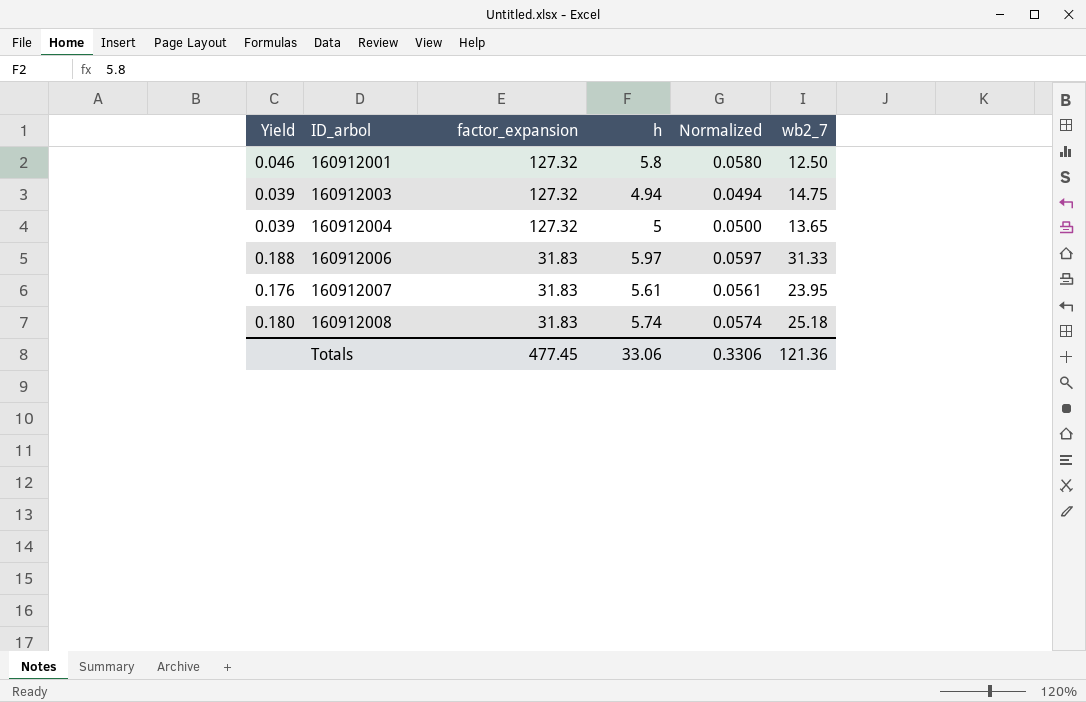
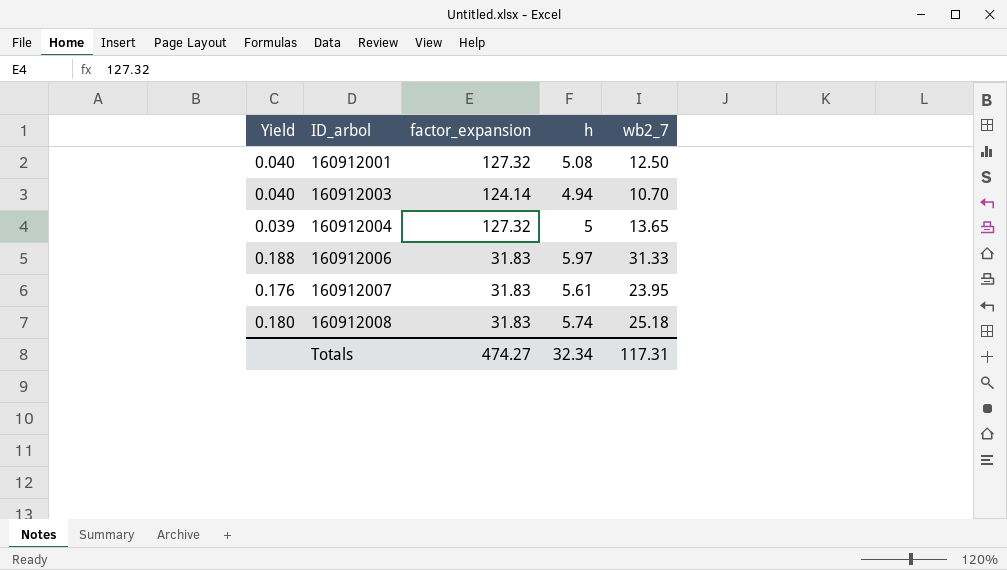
column Normalized | formula: [h] * 0.01 -> none
160912001 | Yield: 0.046 -> 0.040
160912001 | h: 5.8 -> 5.08
160912003 | Yield: 0.039 -> 0.040
160912003 | factor_expansion: 127.32 -> 124.14
160912003 | wb2_7: 14.75 -> 10.70
Totals | factor_expansion: 477.45 -> 474.27
Totals | h: 33.06 -> 32.34
Totals | wb2_7: 121.36 -> 117.31

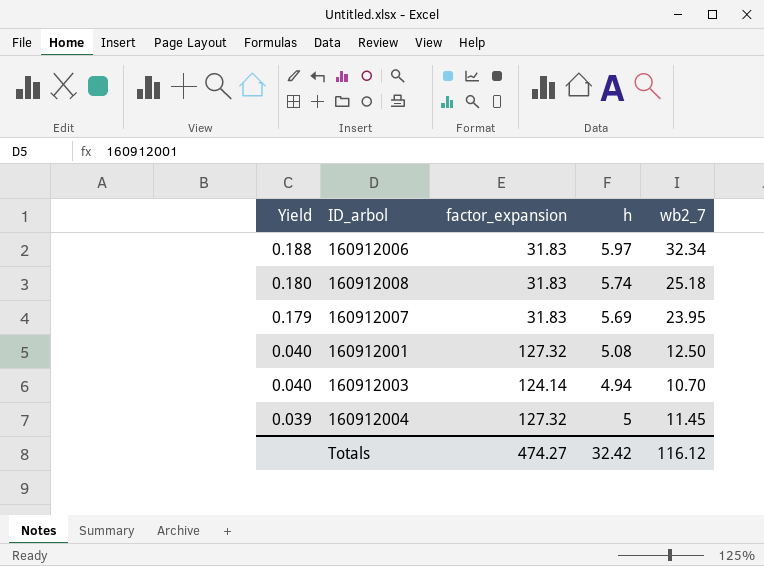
row order: ID_arbol ascending -> Yield descending
160912006 | wb2_7: 31.33 -> 32.34
160912007 | Yield: 0.176 -> 0.179
160912007 | h: 5.61 -> 5.69
160912004 | wb2_7: 13.65 -> 11.45
Totals | h: 32.34 -> 32.42
Totals | wb2_7: 117.31 -> 116.12

